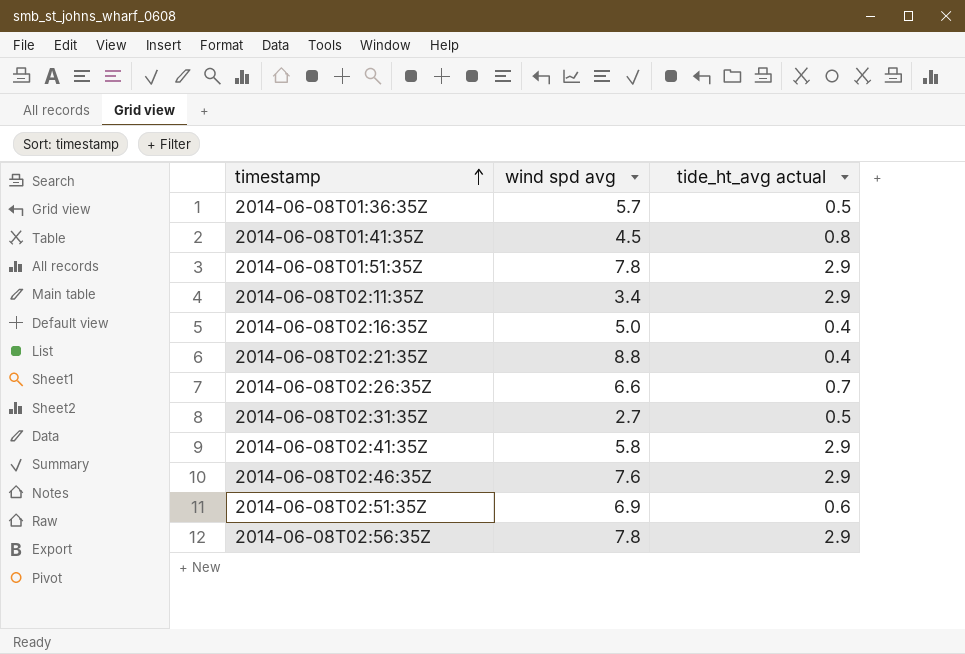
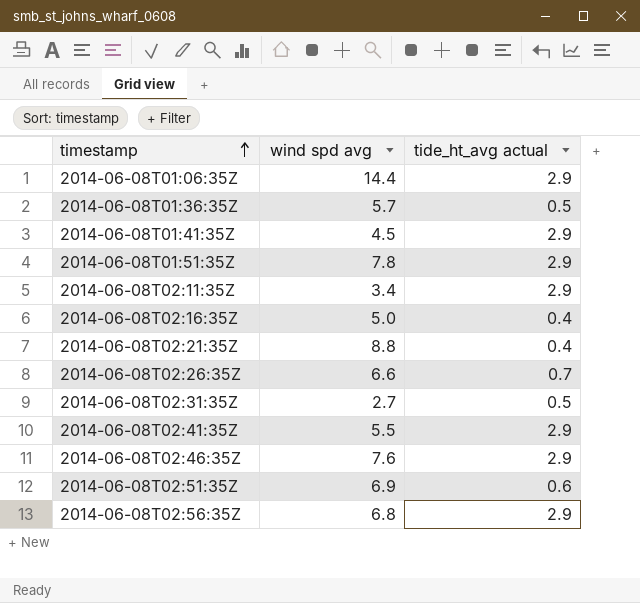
row 2014-06-08T01:06:35Z: none -> 14.4 | 2.9
2014-06-08T01:41:35Z | tide_ht_avg actual: 0.8 -> 2.9
2014-06-08T02:41:35Z | wind spd avg: 5.8 -> 5.5
2014-06-08T02:56:35Z | wind spd avg: 7.8 -> 6.8

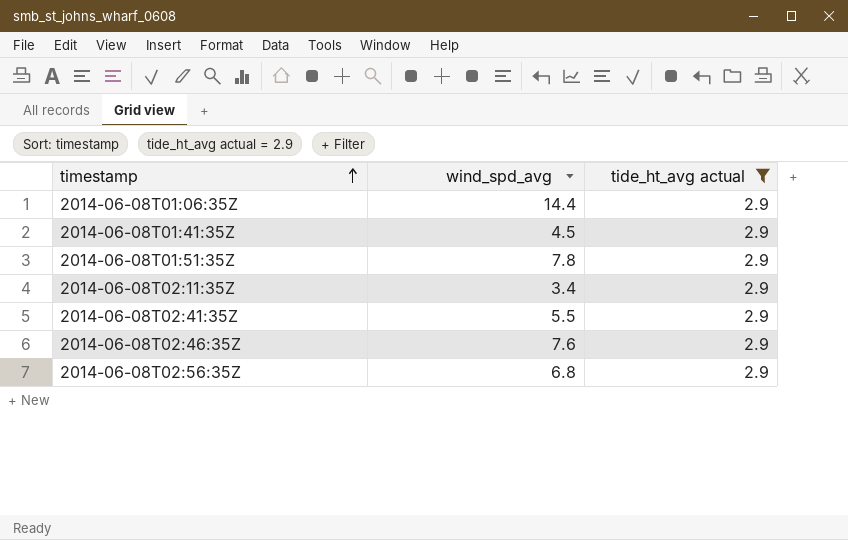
filter: none -> tide_ht_avg actual = 2.9
column name: wind spd avg -> wind_spd_avg

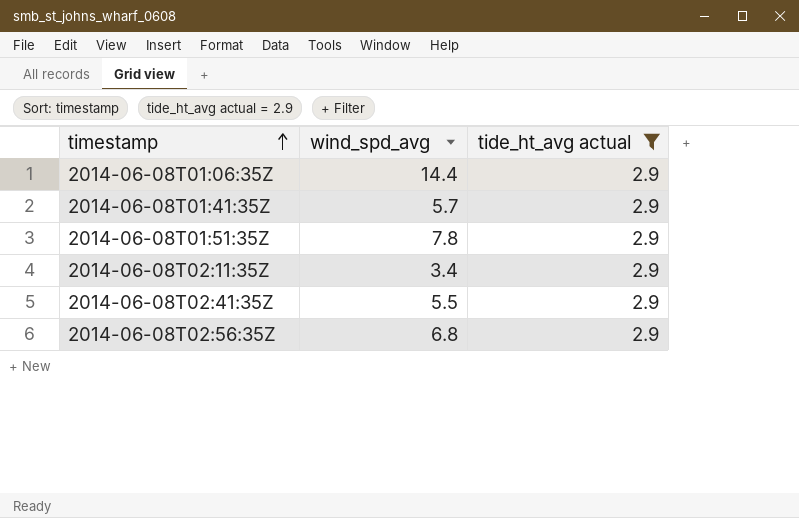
row 2014-06-08T02:46:35Z: 7.6 | 2.9 -> none
2014-06-08T01:41:35Z | wind_spd_avg: 4.5 -> 5.7

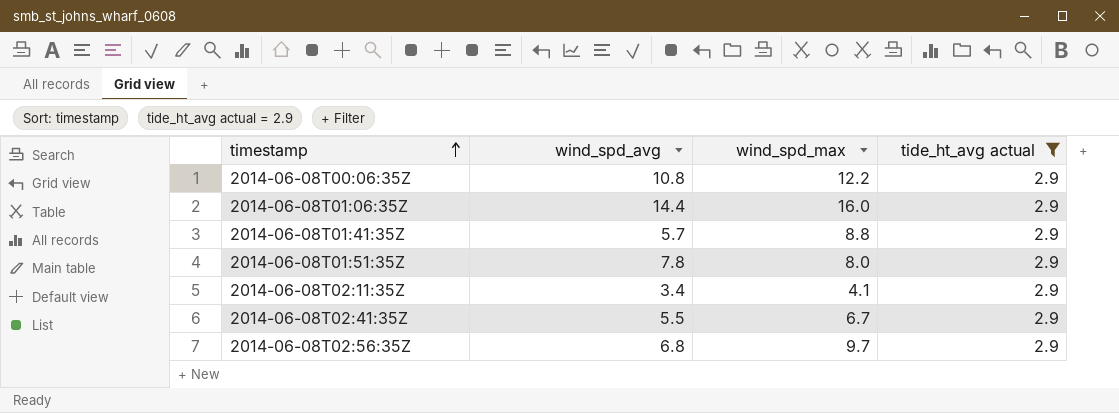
column wind_spd_max | position: none -> 3
row 2014-06-08T00:06:35Z: none -> 10.8 | 12.2 | 2.9

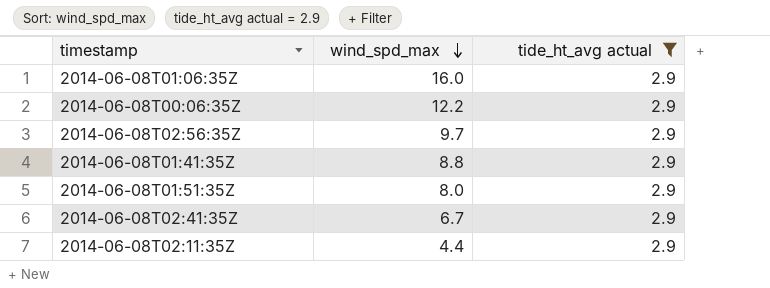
row order: timestamp ascending -> wind_spd_max descending
column wind_spd_avg | position: 2 -> none
2014-06-08T02:11:35Z | wind_spd_max: 4.1 -> 4.4

